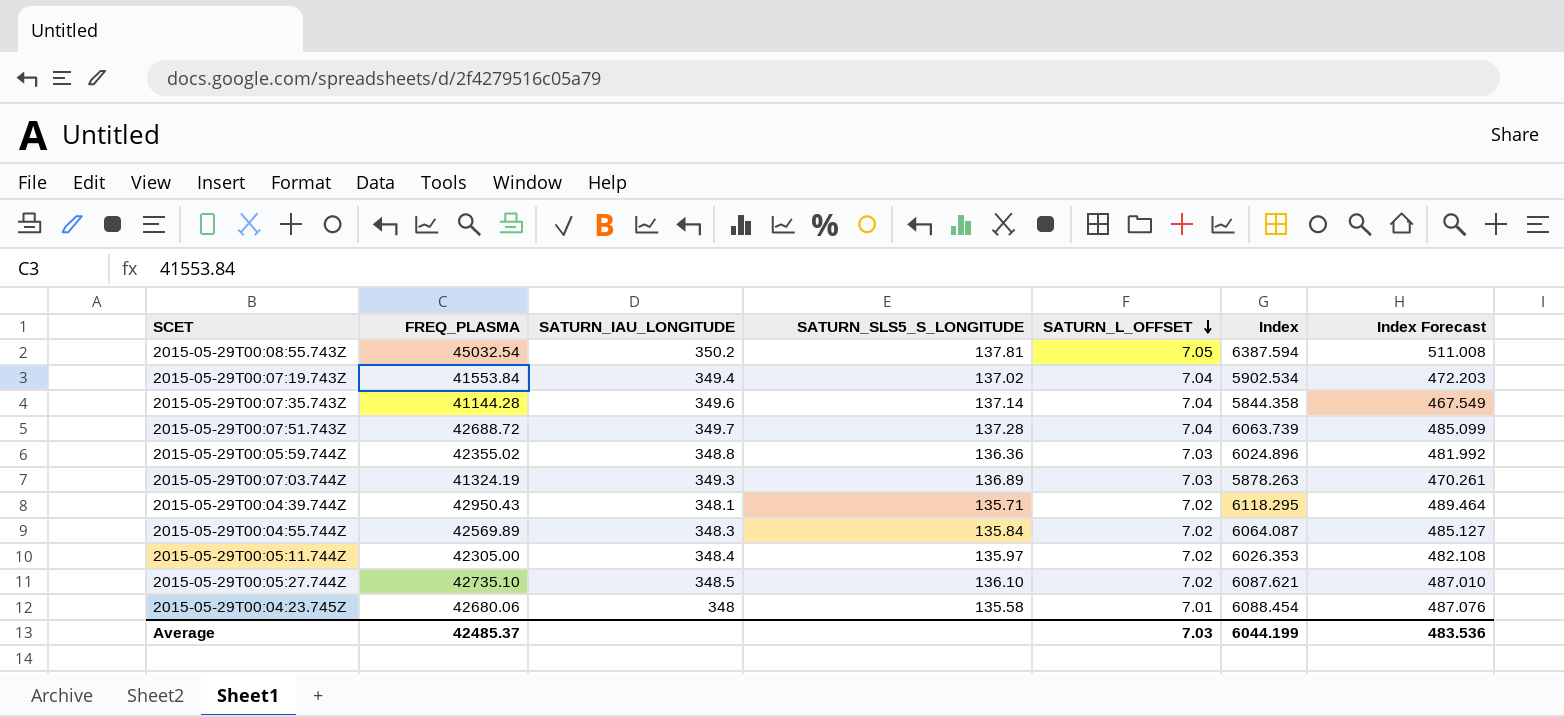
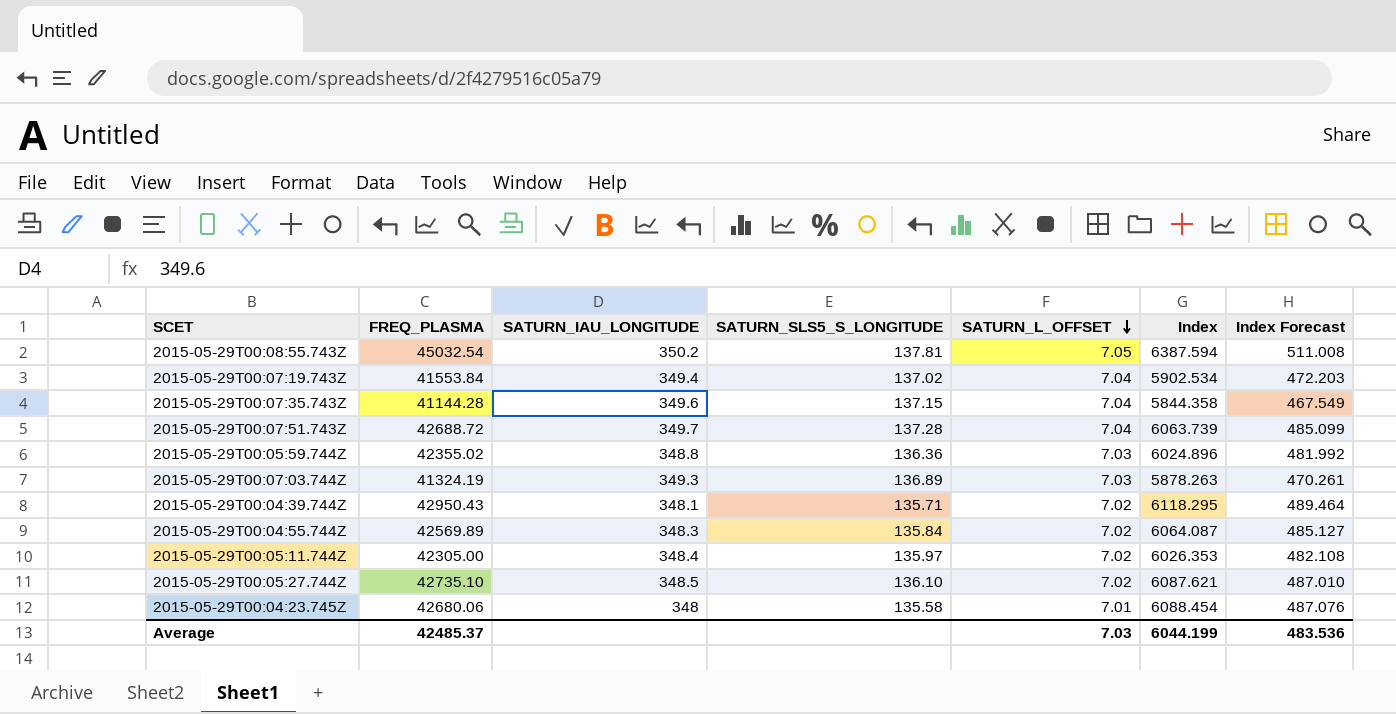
2015-05-29T00:07:35.743Z | SATURN_SLS5_S_LONGITUDE: 137.14 -> 137.15

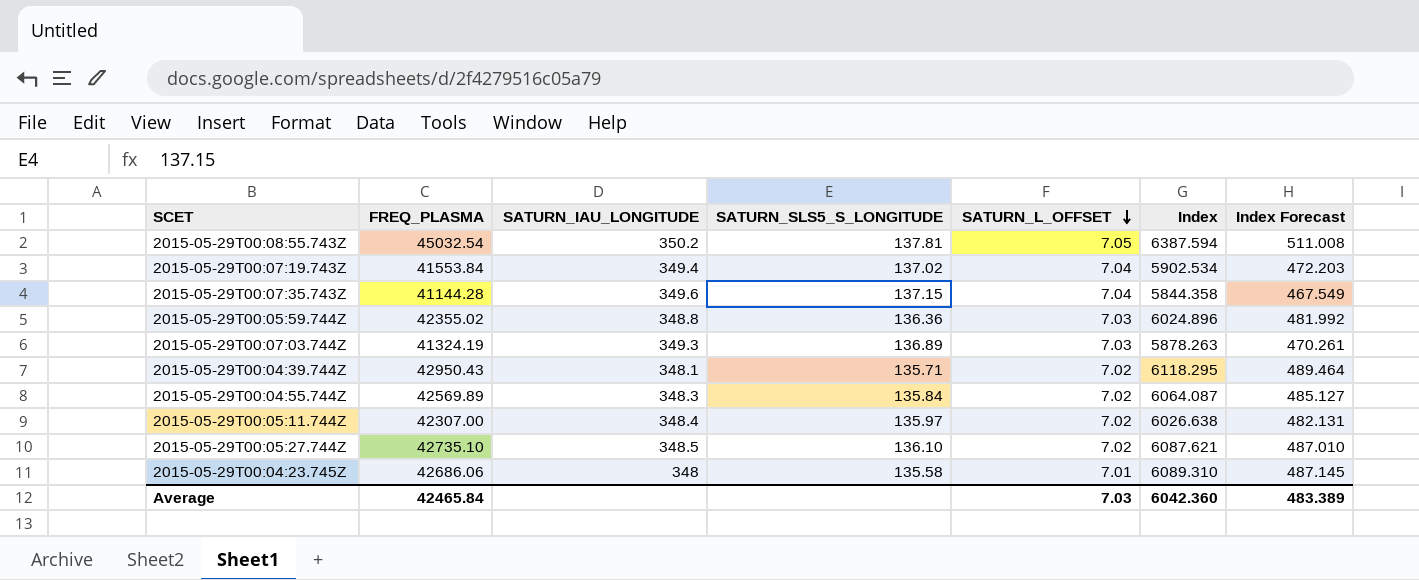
row 2015-05-29T00:07:51.743Z: 42688.72 | 349.7 | 137.28 | 7.04 | 6063.739 | 485.099 -> none
2015-05-29T00:05:11.744Z | FREQ_PLASMA: 42305.00 -> 42307.00
2015-05-29T00:05:11.744Z | Index: 6026.353 -> 6026.638
2015-05-29T00:05:11.744Z | Index Forecast: 482.108 -> 482.131
2015-05-29T00:04:23.745Z | FREQ_PLASMA: 42680.06 -> 42686.06
2015-05-29T00:04:23.745Z | Index: 6088.454 -> 6089.310
2015-05-29T00:04:23.745Z | Index Forecast: 487.076 -> 487.145
Average | FREQ_PLASMA: 42485.37 -> 42465.84
Average | Index: 6044.199 -> 6042.360
Average | Index Forecast: 483.536 -> 483.389

